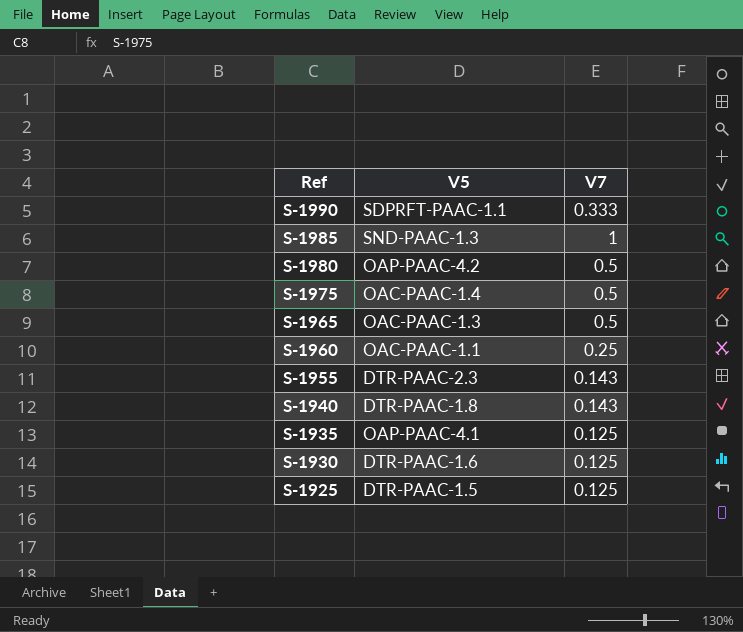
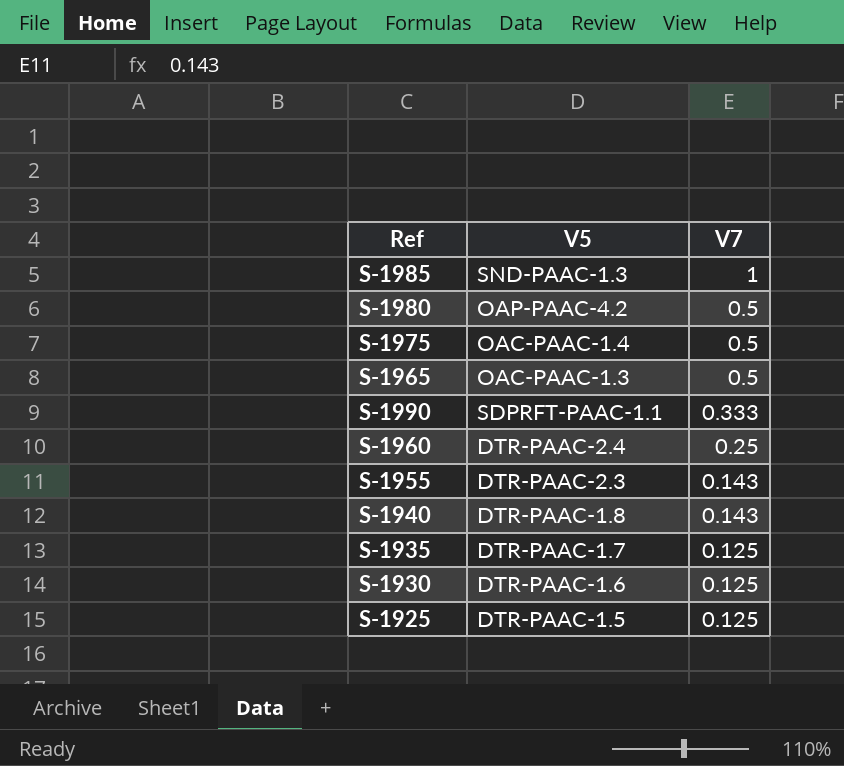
row order: Ref descending -> V7 descending
S-1960 | V5: OAC-PAAC-1.1 -> DTR-PAAC-2.4
S-1935 | V5: OAP-PAAC-4.1 -> DTR-PAAC-1.7

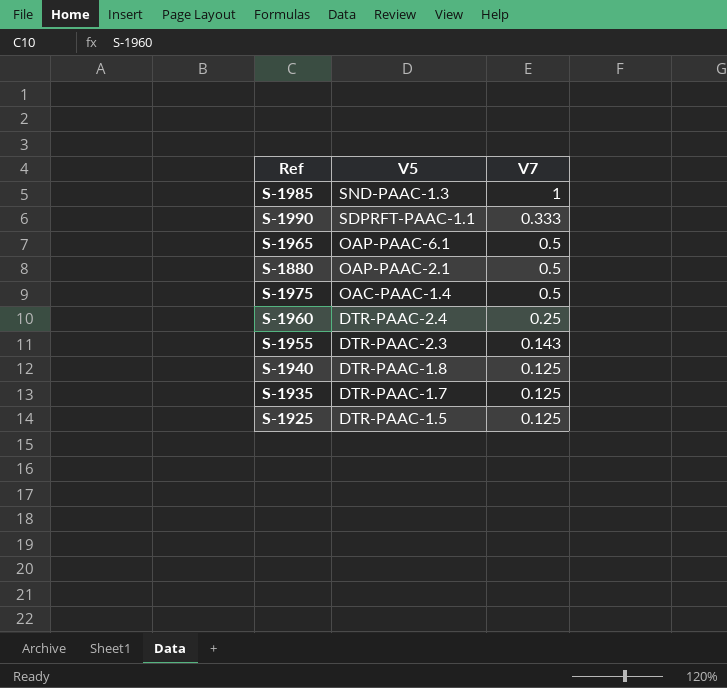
row order: V7 descending -> V5 descending
row S-1980: OAP-PAAC-4.2 | 0.5 -> none
row S-1930: DTR-PAAC-1.6 | 0.125 -> none
S-1965 | V5: OAC-PAAC-1.3 -> OAP-PAAC-6.1
row S-1880: none -> OAP-PAAC-2.1 | 0.5
S-1940 | V7: 0.143 -> 0.125

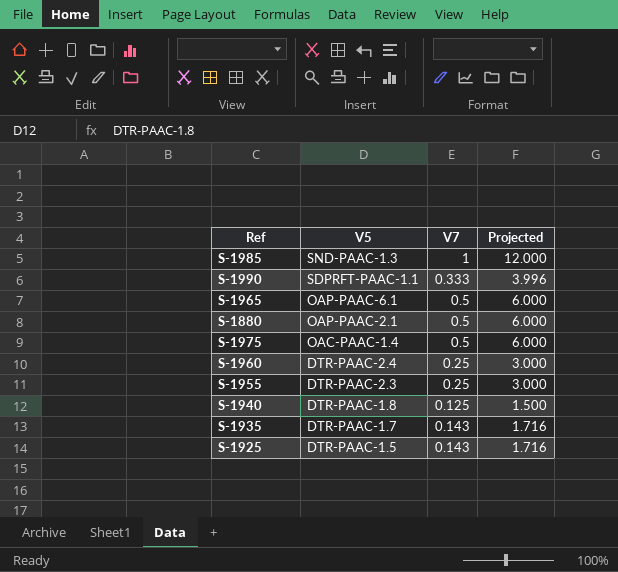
column Projected | formula: none -> [V7] * 12
S-1955 | V7: 0.143 -> 0.25
S-1935 | V7: 0.125 -> 0.143
S-1925 | V7: 0.125 -> 0.143

